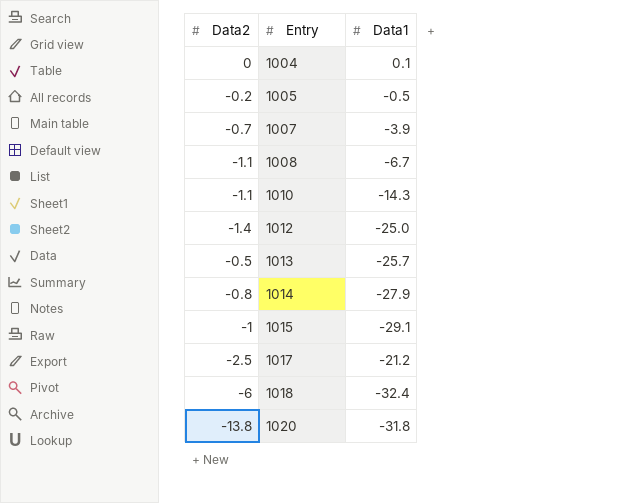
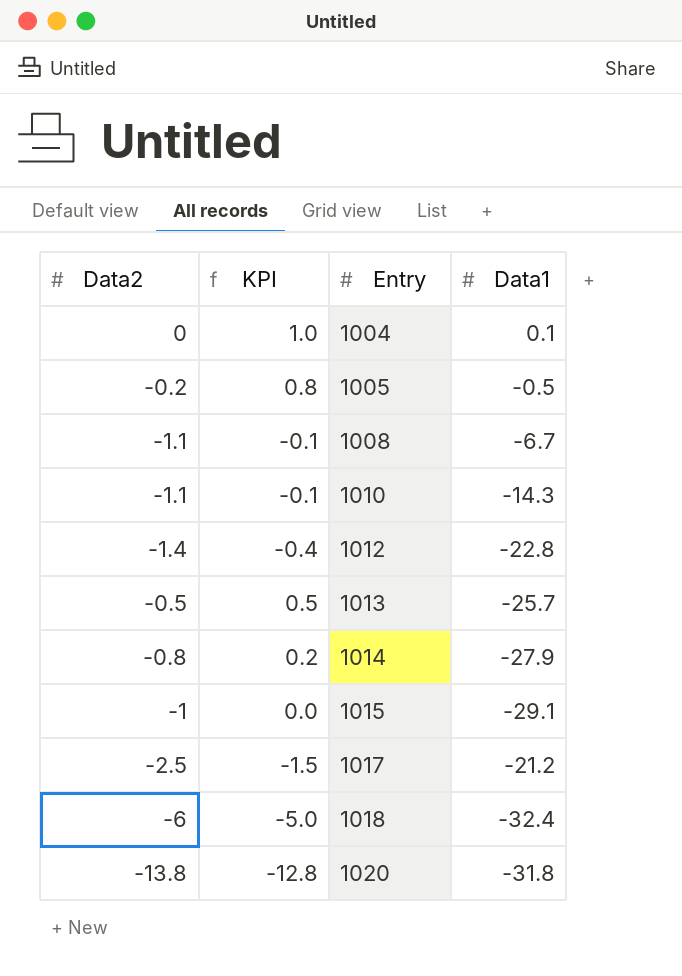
column KPI | formula: none -> [Data2] + 1
row 1007: -0.7 | -3.9 -> none
1012 | Data1: -25.0 -> -22.8

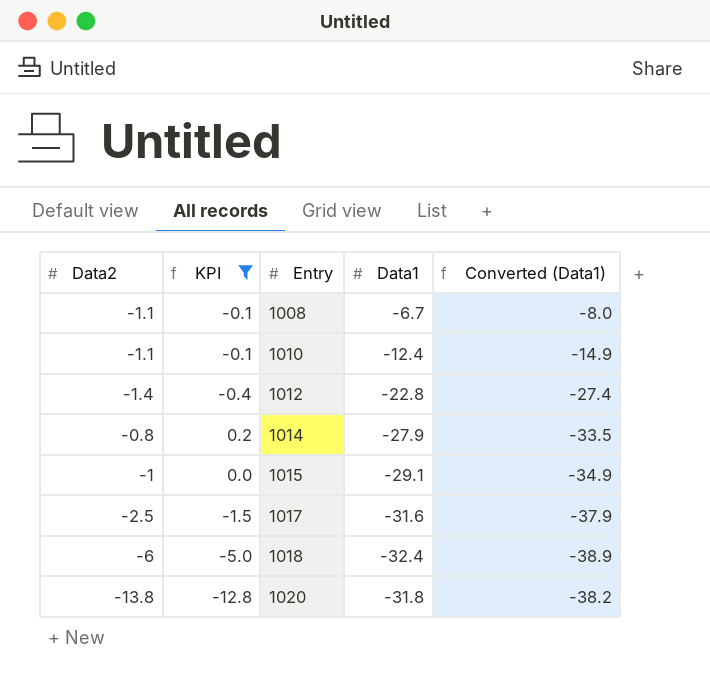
filter: none -> KPI <= 0.2
column Converted (Data1) | formula: none -> [Data1] * 1.2
1010 | Data1: -14.3 -> -12.4
1017 | Data1: -21.2 -> -31.6

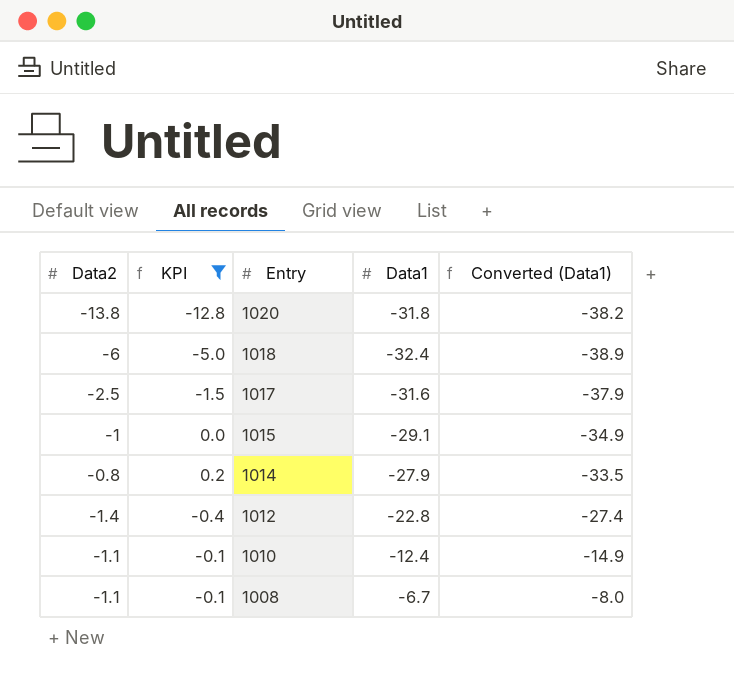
row order: Entry ascending -> Entry descending

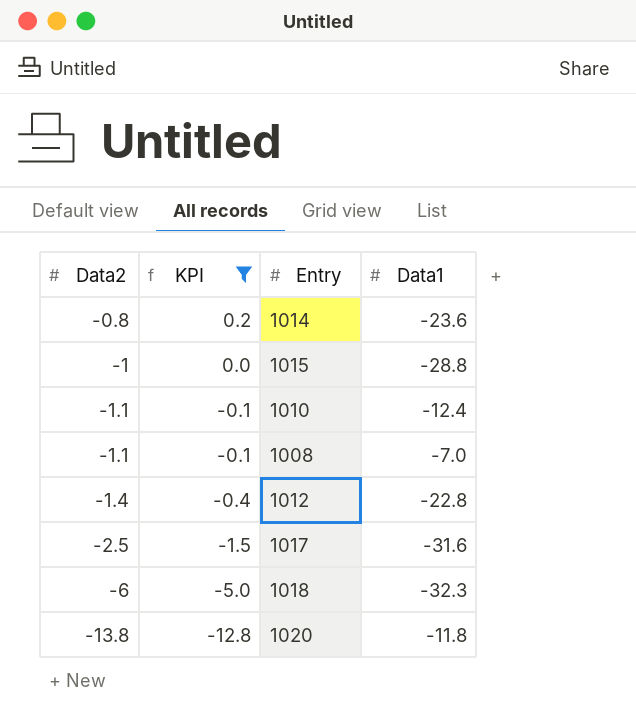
row order: Entry descending -> Data2 descending
column Converted (Data1) | formula: [Data1] * 1.2 -> none
1014 | Data1: -27.9 -> -23.6
1015 | Data1: -29.1 -> -28.8
1008 | Data1: -6.7 -> -7.0
1018 | Data1: -32.4 -> -32.3
1020 | Data1: -31.8 -> -11.8

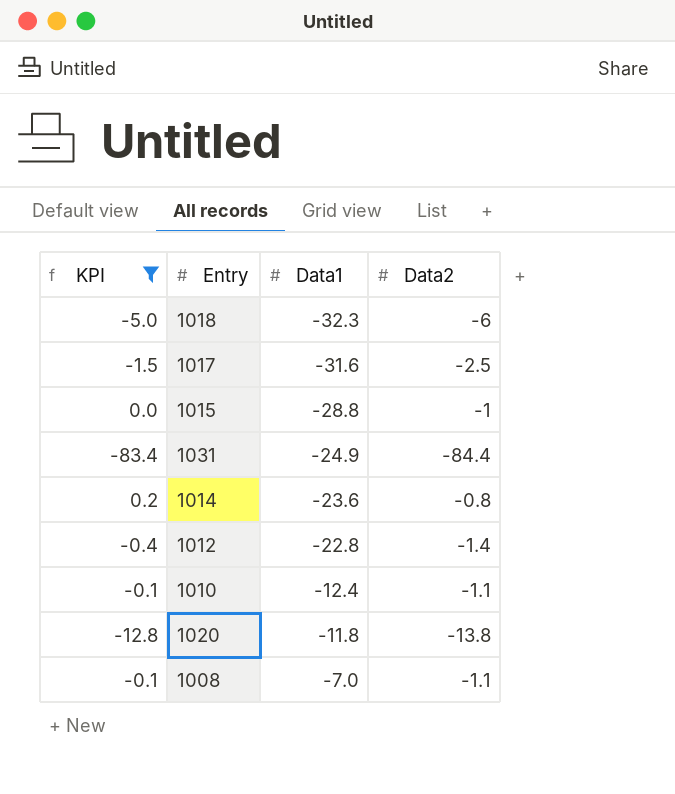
row order: Data2 descending -> Data1 ascending
column Data2 | position: 1 -> 4
row 1031: none -> -83.4 | -24.9 | -84.4

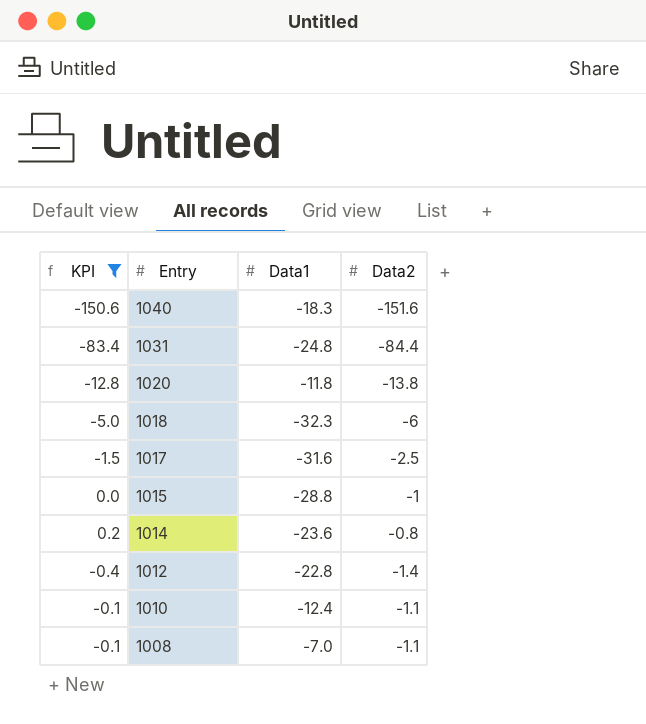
row order: Data1 ascending -> Entry descending
row 1040: none -> -150.6 | -18.3 | -151.6
1031 | Data1: -24.9 -> -24.8

